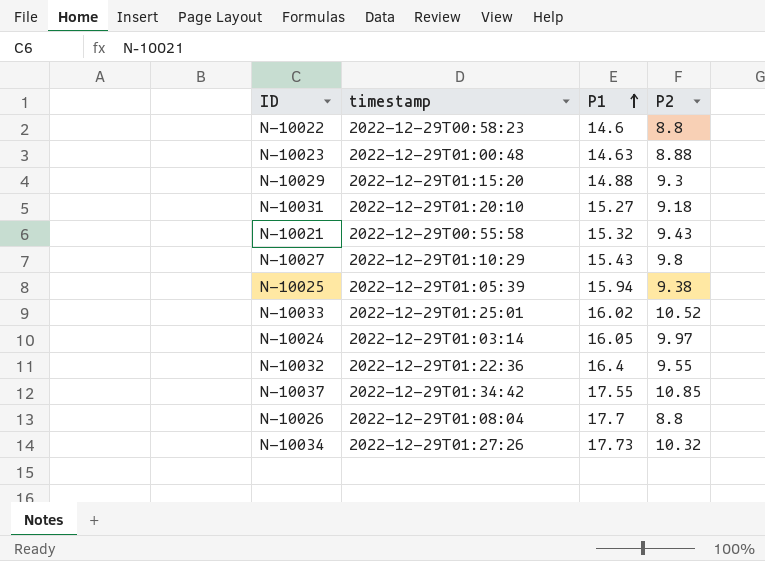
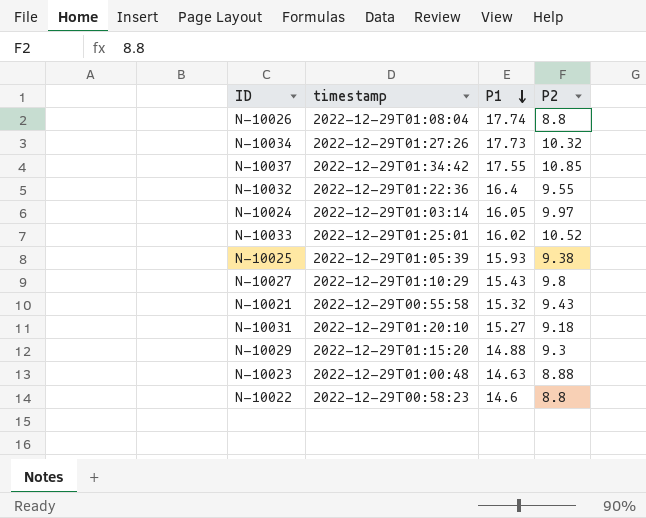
row order: P1 ascending -> P1 descending
N-10026 | P1: 17.7 -> 17.74
N-10025 | P1: 15.94 -> 15.93

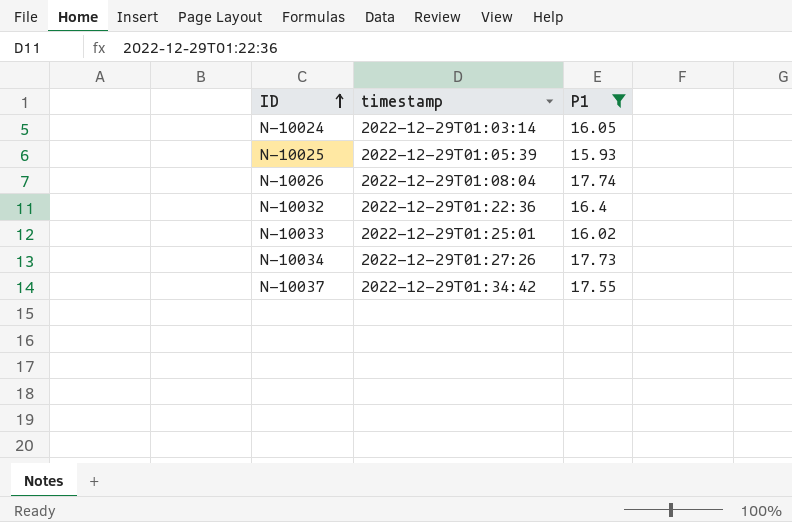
filter: none -> P1 >= 15.93
row order: P1 descending -> ID ascending
column P2 | position: 4 -> none

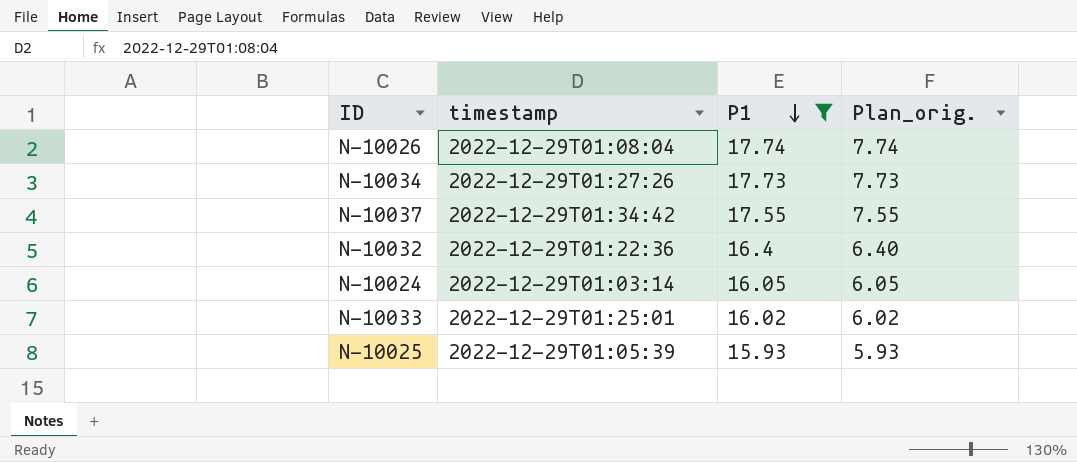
row order: ID ascending -> P1 descending
column Plan_orig. | formula: none -> [P1] - 10

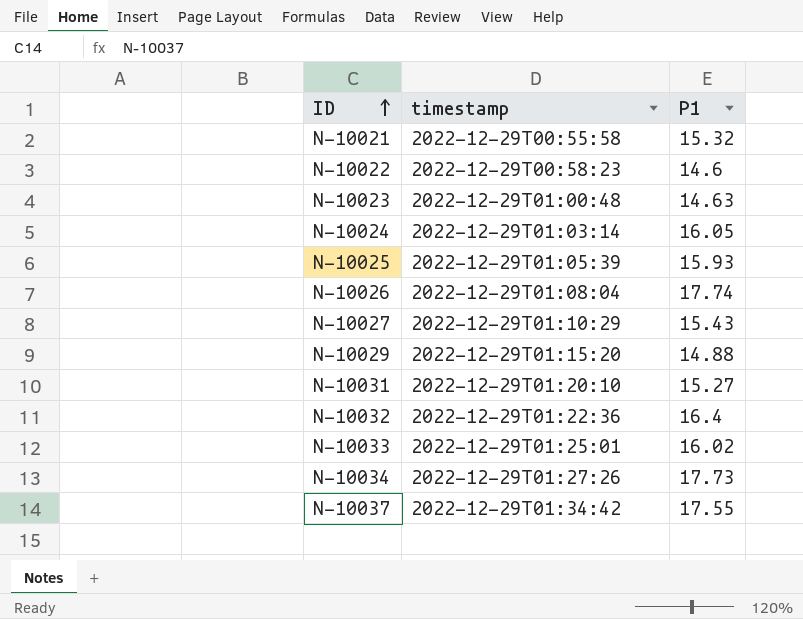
filter: P1 >= 15.93 -> none
row order: P1 descending -> ID ascending
column Plan_orig. | formula: [P1] - 10 -> none

